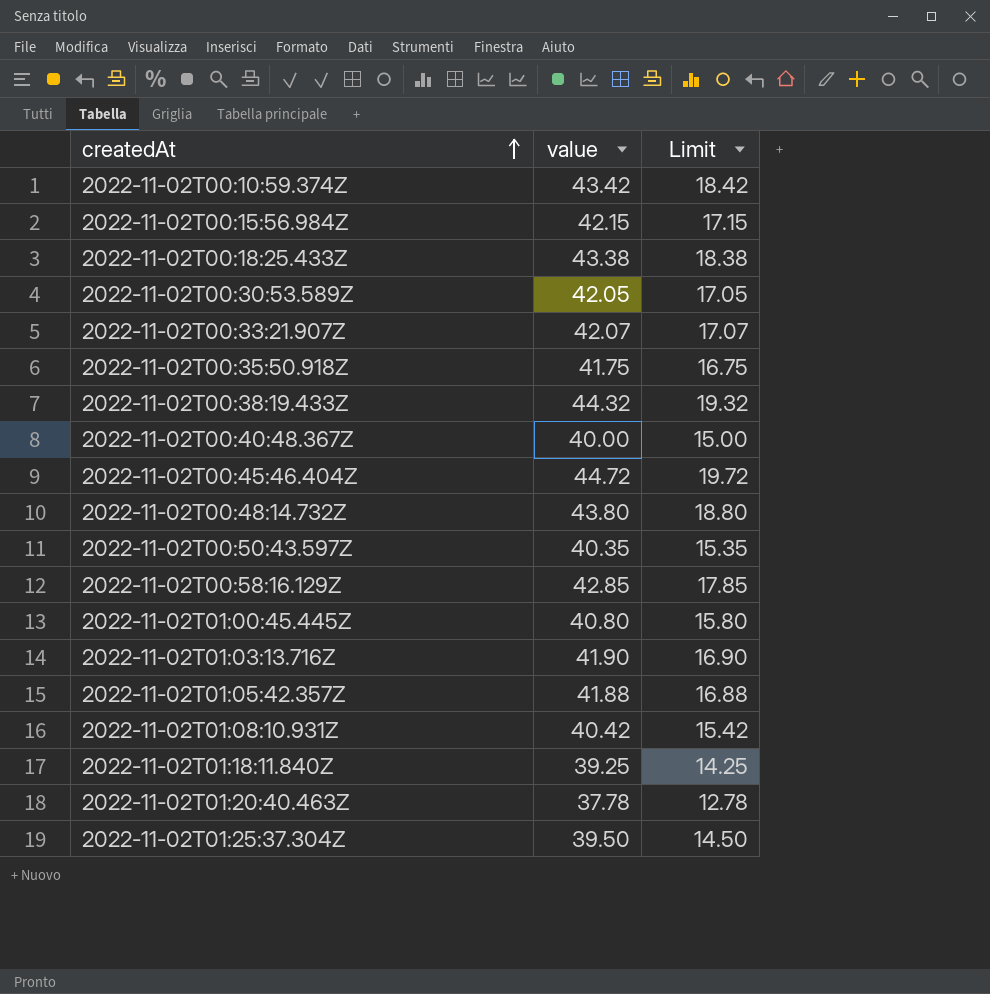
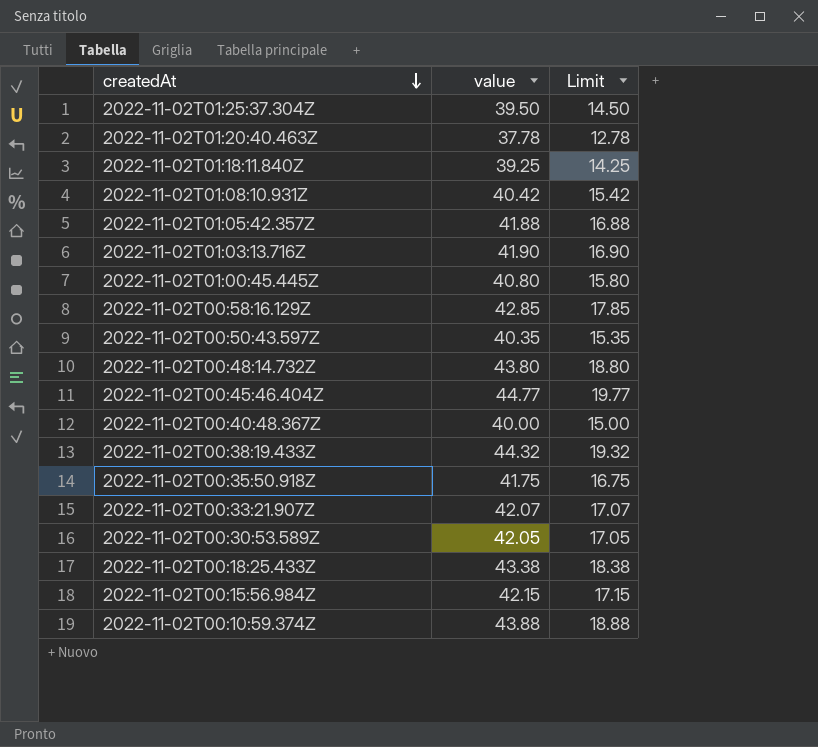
row order: createdAt ascending -> createdAt descending
2022-11-02T00:45:46.404Z | value: 44.72 -> 44.77
2022-11-02T00:45:46.404Z | Limit: 19.72 -> 19.77
2022-11-02T00:10:59.374Z | value: 43.42 -> 43.88
2022-11-02T00:10:59.374Z | Limit: 18.42 -> 18.88

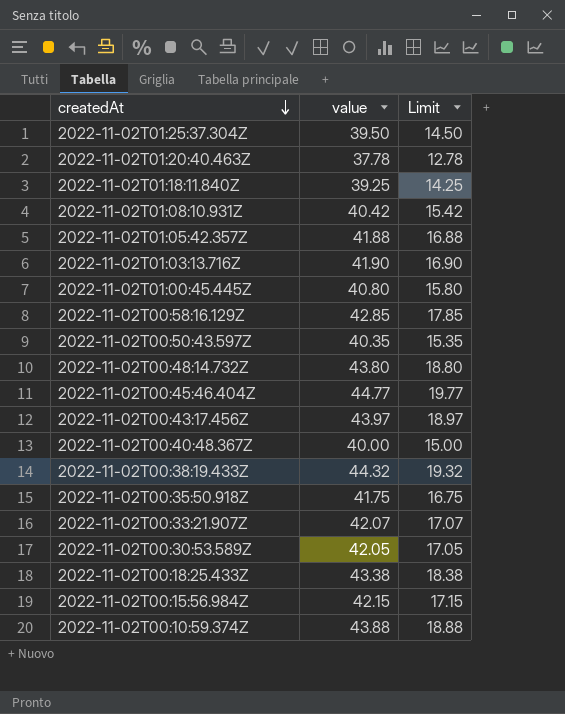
row 2022-11-02T00:43:17.456Z: none -> 43.97 | 18.97

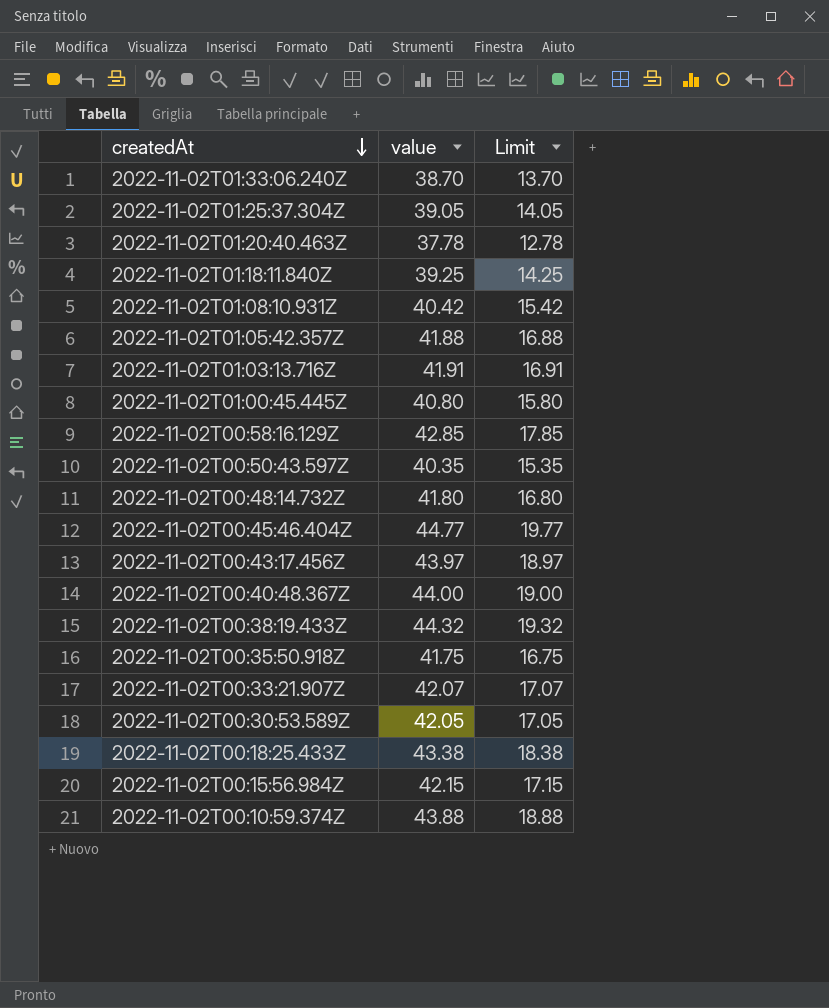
row 2022-11-02T01:33:06.240Z: none -> 38.70 | 13.70
2022-11-02T01:25:37.304Z | value: 39.50 -> 39.05
2022-11-02T01:25:37.304Z | Limit: 14.50 -> 14.05
2022-11-02T01:03:13.716Z | value: 41.90 -> 41.91
2022-11-02T01:03:13.716Z | Limit: 16.90 -> 16.91
2022-11-02T00:48:14.732Z | value: 43.80 -> 41.80
2022-11-02T00:48:14.732Z | Limit: 18.80 -> 16.80
2022-11-02T00:40:48.367Z | value: 40.00 -> 44.00
2022-11-02T00:40:48.367Z | Limit: 15.00 -> 19.00

